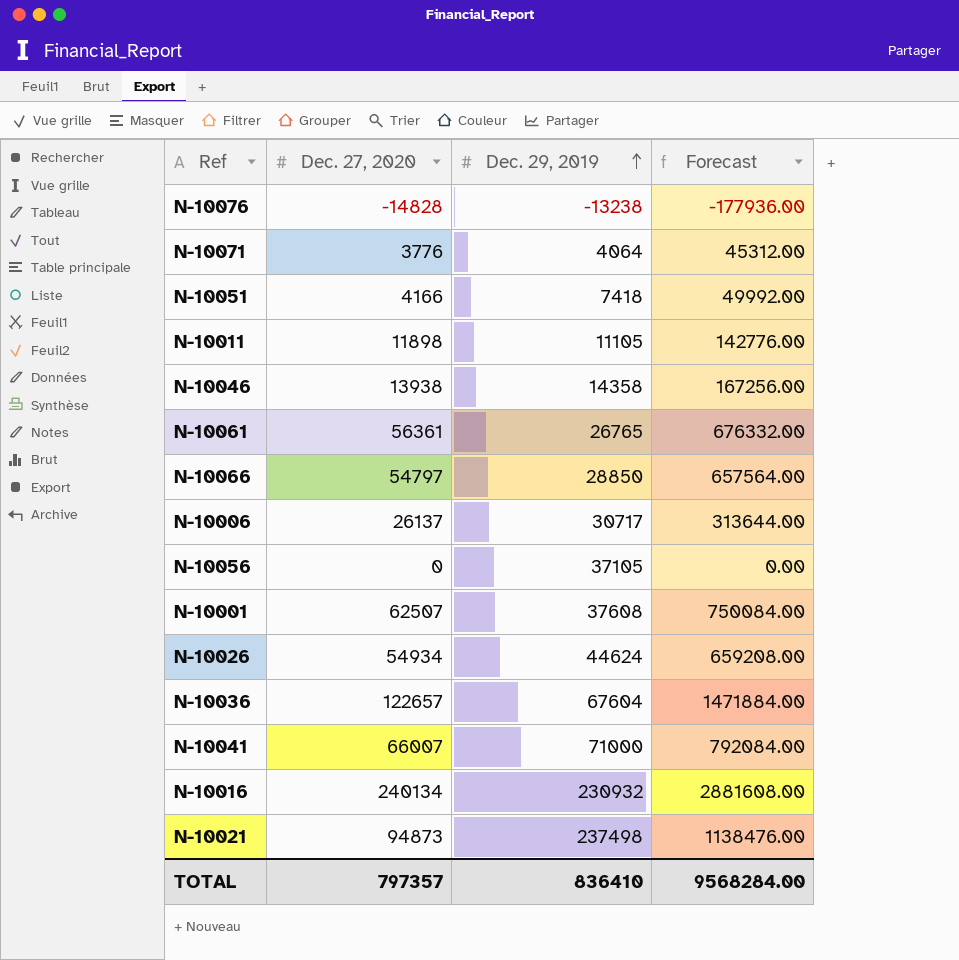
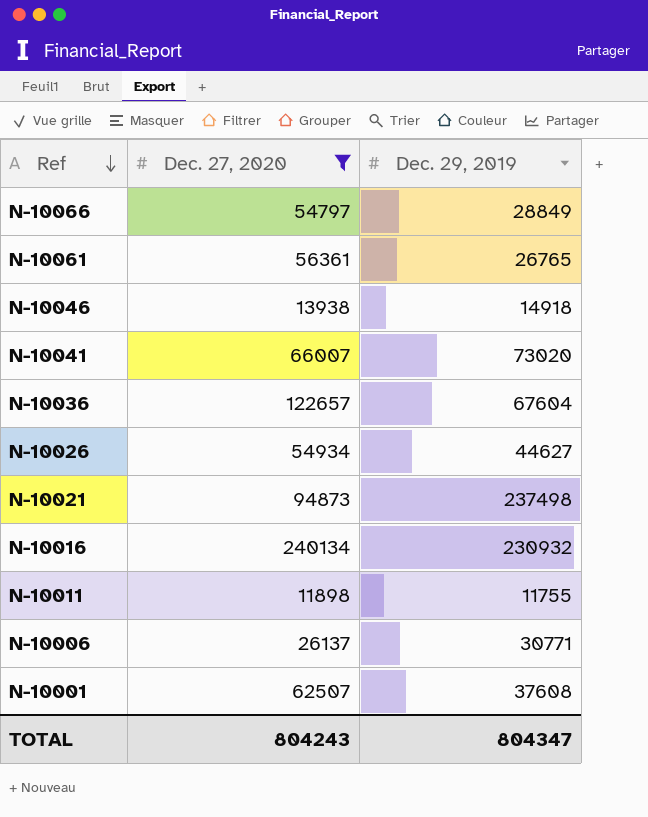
filter: none -> Dec. 27, 2020 >= 11898
row order: Dec. 29, 2019 ascending -> Ref descending
column Forecast | formula: [Dec. 27, 2020] * 12 -> none
N-10066 | Dec. 29, 2019: 28850 -> 28849
N-10046 | Dec. 29, 2019: 14358 -> 14918
N-10041 | Dec. 29, 2019: 71000 -> 73020
N-10026 | Dec. 29, 2019: 44624 -> 44627
N-10011 | Dec. 29, 2019: 11105 -> 11755
N-10006 | Dec. 29, 2019: 30717 -> 30771
TOTAL | Dec. 27, 2020: 797357 -> 804243
TOTAL | Dec. 29, 2019: 836410 -> 804347

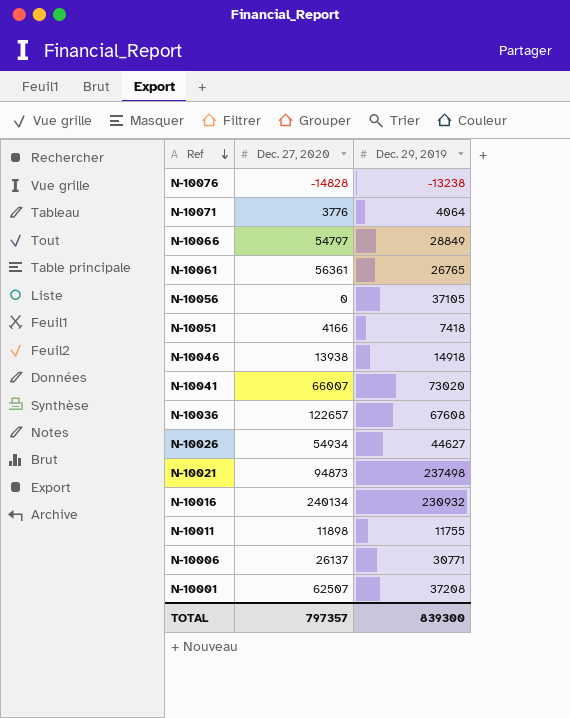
filter: Dec. 27, 2020 >= 11898 -> none
N-10036 | Dec. 29, 2019: 67604 -> 67608
N-10001 | Dec. 29, 2019: 37608 -> 37208
TOTAL | Dec. 27, 2020: 804243 -> 797357
TOTAL | Dec. 29, 2019: 804347 -> 839300

